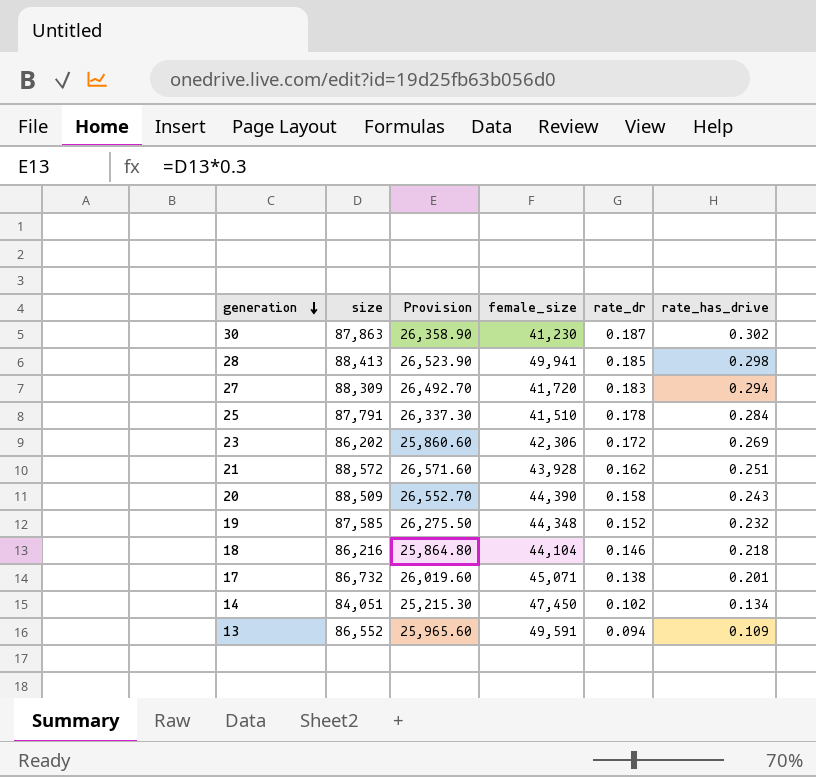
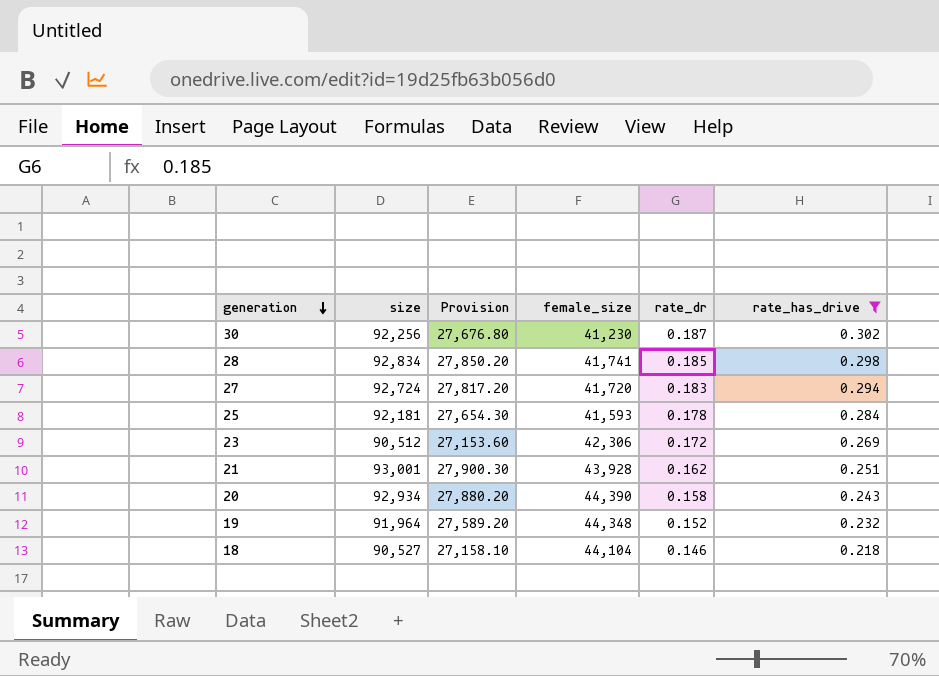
filter: none -> rate_has_drive >= 0.218
30 | size: 87,863 -> 92,256
30 | Provision: 26,358.90 -> 27,676.80
28 | size: 88,413 -> 92,834
28 | Provision: 26,523.90 -> 27,850.20
28 | female_size: 49,941 -> 41,741
27 | size: 88,309 -> 92,724
27 | Provision: 26,492.70 -> 27,817.20
25 | size: 87,791 -> 92,181
25 | Provision: 26,337.30 -> 27,654.30
25 | female_size: 41,510 -> 41,593
23 | size: 86,202 -> 90,512
23 | Provision: 25,860.60 -> 27,153.60
21 | size: 88,572 -> 93,001
21 | Provision: 26,571.60 -> 27,900.30
20 | size: 88,509 -> 92,934
20 | Provision: 26,552.70 -> 27,880.20
19 | size: 87,585 -> 91,964
19 | Provision: 26,275.50 -> 27,589.20
18 | size: 86,216 -> 90,527
18 | Provision: 25,864.80 -> 27,158.10

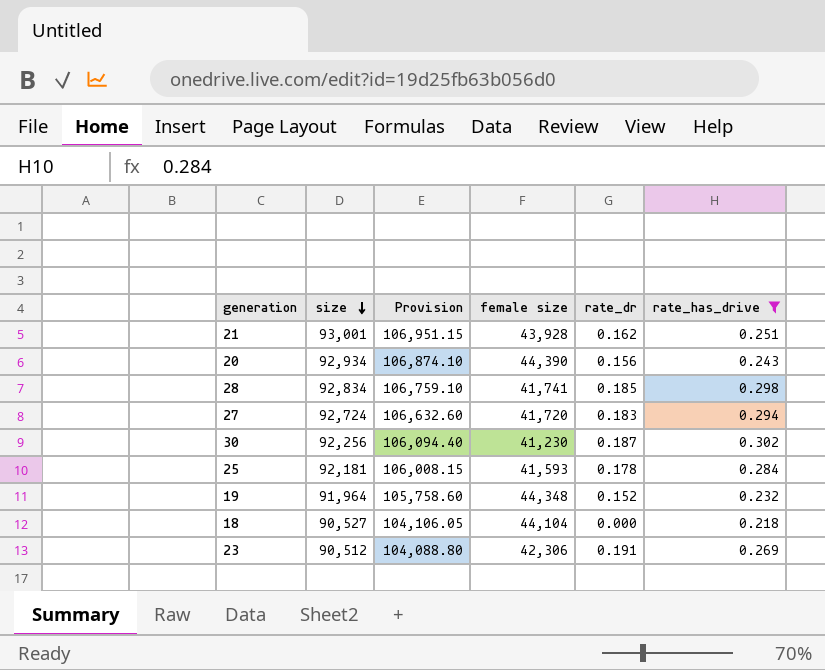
row order: generation descending -> size descending
column Provision | formula: [size] * 0.3 -> [size] * 1.15
column name: female_size -> female size
20 | rate_dr: 0.158 -> 0.156
18 | rate_dr: 0.146 -> 0.000
23 | rate_dr: 0.172 -> 0.191

